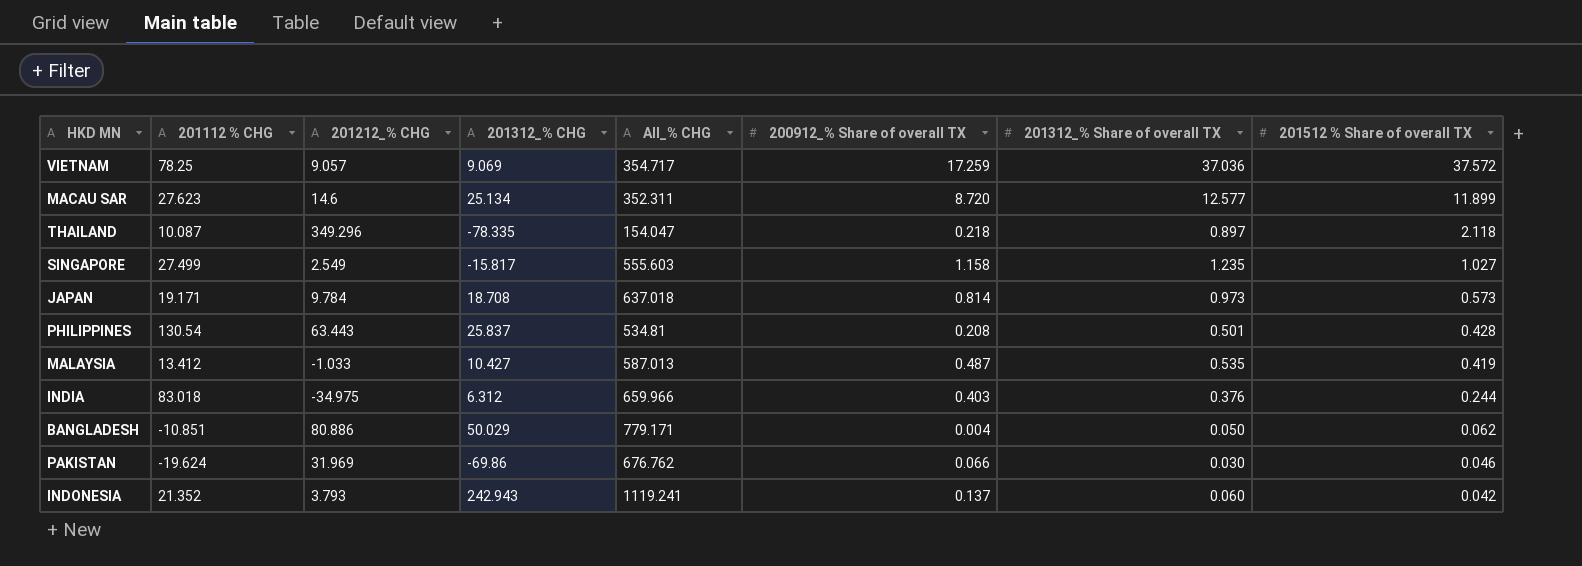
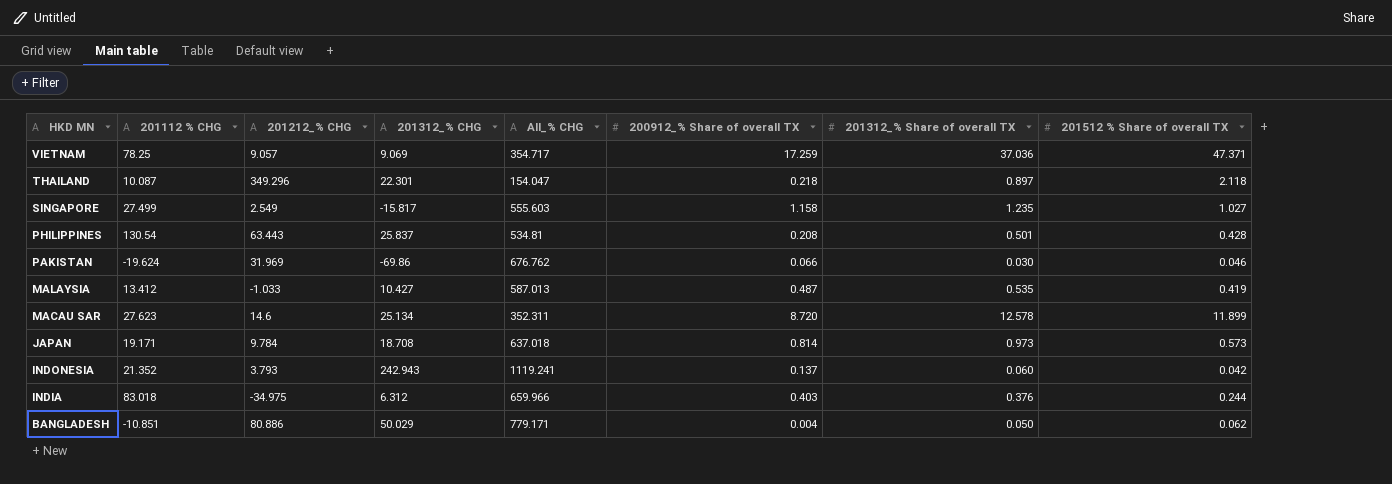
row order: 201512 % Share of overall TX descending -> HKD MN descending
VIETNAM | 201512 % Share of overall TX: 37.572 -> 47.371
THAILAND | 201312_% CHG: -78.335 -> 22.301
MACAU SAR | 201312_% Share of overall TX: 12.577 -> 12.578

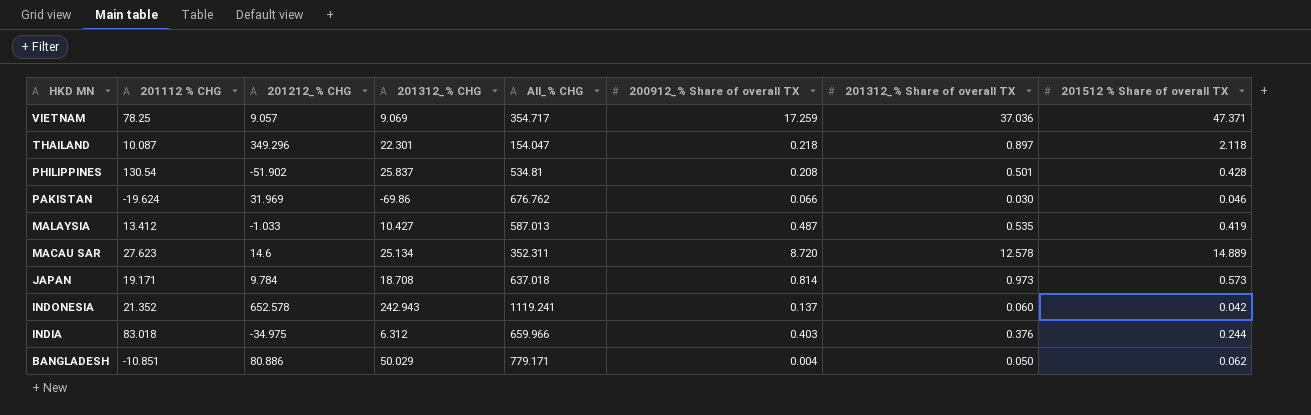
row SINGAPORE: 27.499 | 2.549 | -15.817 | 555.603 | 1.158 | 1.235 | 1.027 -> none
PHILIPPINES | 201212_% CHG: 63.443 -> -51.902
MACAU SAR | 201512 % Share of overall TX: 11.899 -> 14.889
INDONESIA | 201212_% CHG: 3.793 -> 652.578

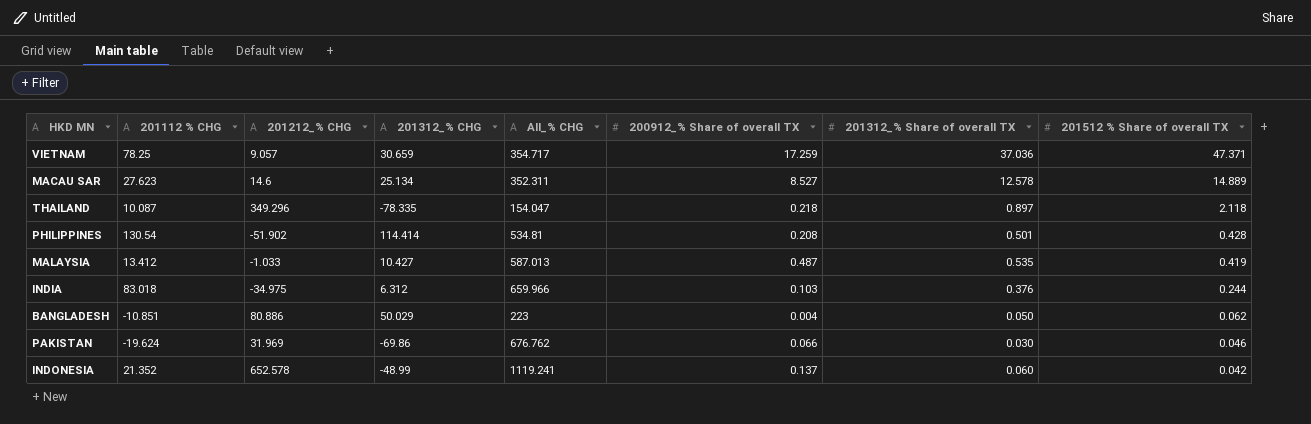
row order: HKD MN descending -> 201512 % Share of overall TX descending
row JAPAN: 19.171 | 9.784 | 18.708 | 637.018 | 0.814 | 0.973 | 0.573 -> none
VIETNAM | 201312_% CHG: 9.069 -> 30.659
MACAU SAR | 200912_% Share of overall TX: 8.720 -> 8.527
THAILAND | 201312_% CHG: 22.301 -> -78.335
PHILIPPINES | 201312_% CHG: 25.837 -> 114.414
INDIA | 200912_% Share of overall TX: 0.403 -> 0.103
BANGLADESH | All_% CHG: 779.171 -> 223
INDONESIA | 201312_% CHG: 242.943 -> -48.99

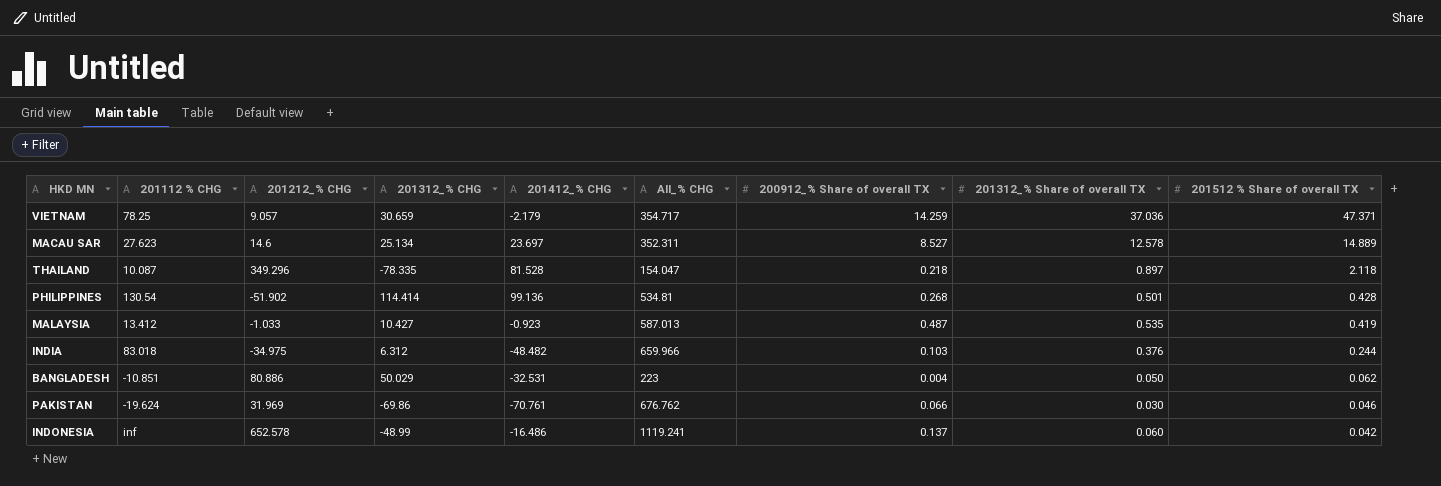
column 201412_% CHG | position: none -> 5
VIETNAM | 200912_% Share of overall TX: 17.259 -> 14.259
PHILIPPINES | 200912_% Share of overall TX: 0.208 -> 0.268
INDONESIA | 201112 % CHG: 21.352 -> inf

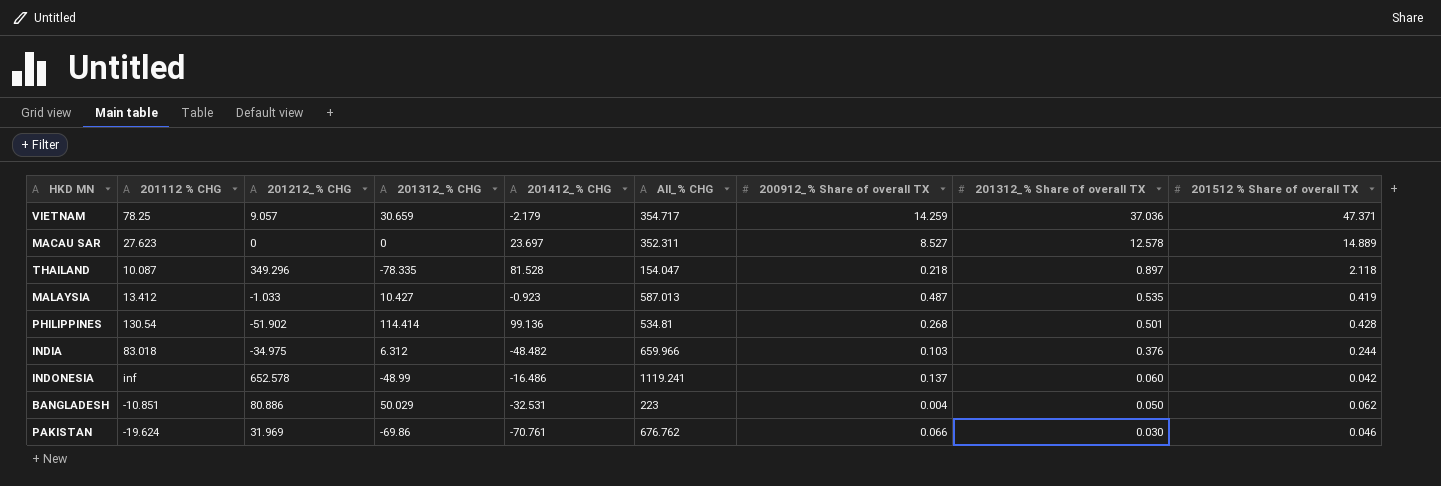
row order: 201512 % Share of overall TX descending -> 201312_% Share of overall TX descending
MACAU SAR | 201212_% CHG: 14.6 -> 0
MACAU SAR | 201312_% CHG: 25.134 -> 0

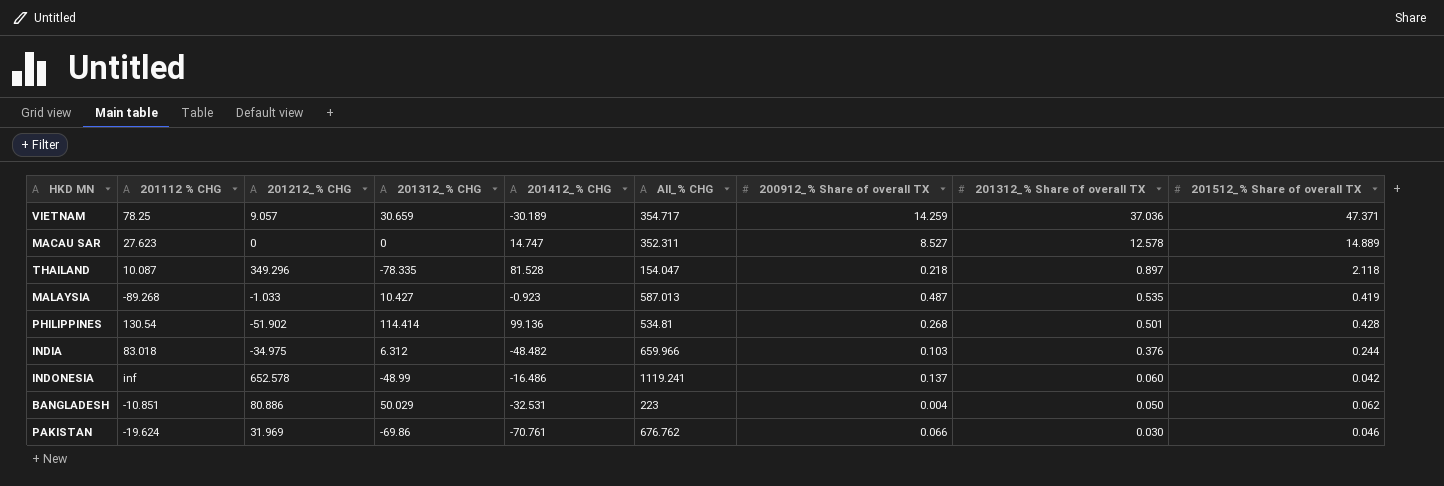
column name: 201512 % Share of overall TX -> 201512_% Share of overall TX
VIETNAM | 201412_% CHG: -2.179 -> -30.189
MACAU SAR | 201412_% CHG: 23.697 -> 14.747
MALAYSIA | 201112 % CHG: 13.412 -> -89.268

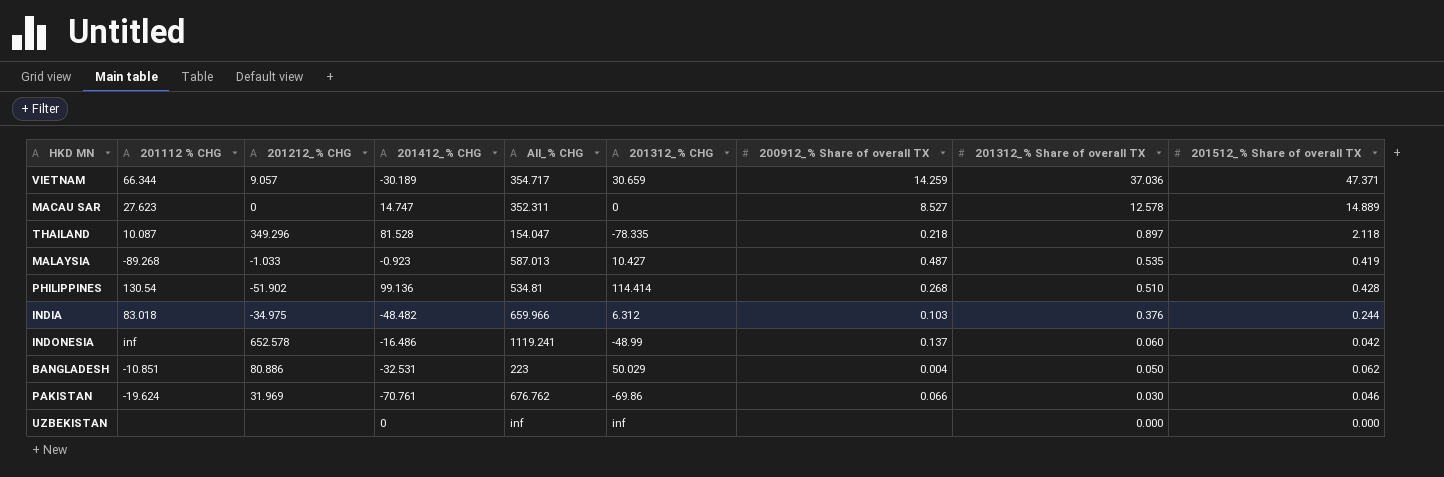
column 201312_% CHG | position: 4 -> 6
VIETNAM | 201112 % CHG: 78.25 -> 66.344
PHILIPPINES | 201312_% Share of overall TX: 0.501 -> 0.510
row UZBEKISTAN: none -> none | none | 0 | inf | inf | none | 0.000 | 0.000

